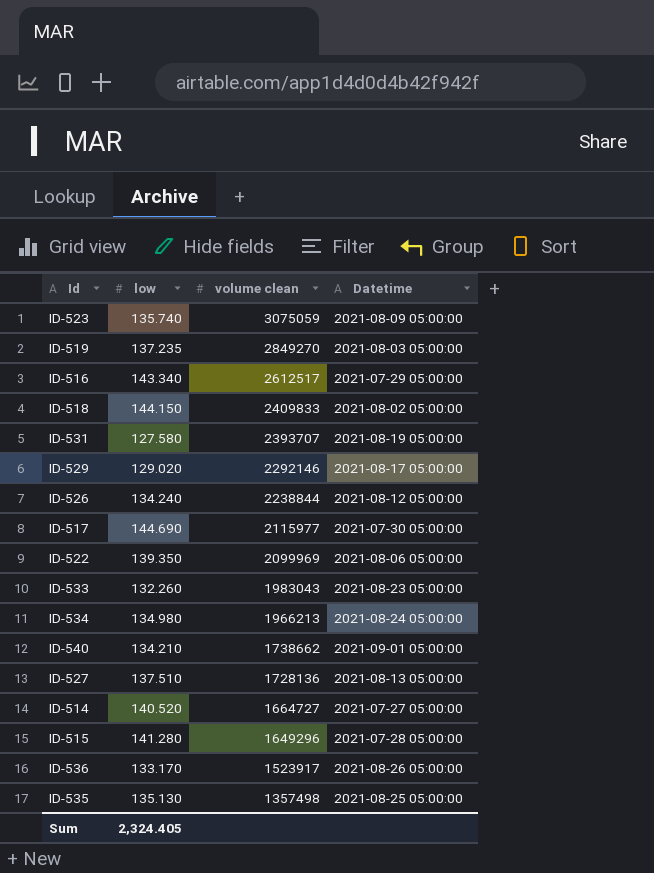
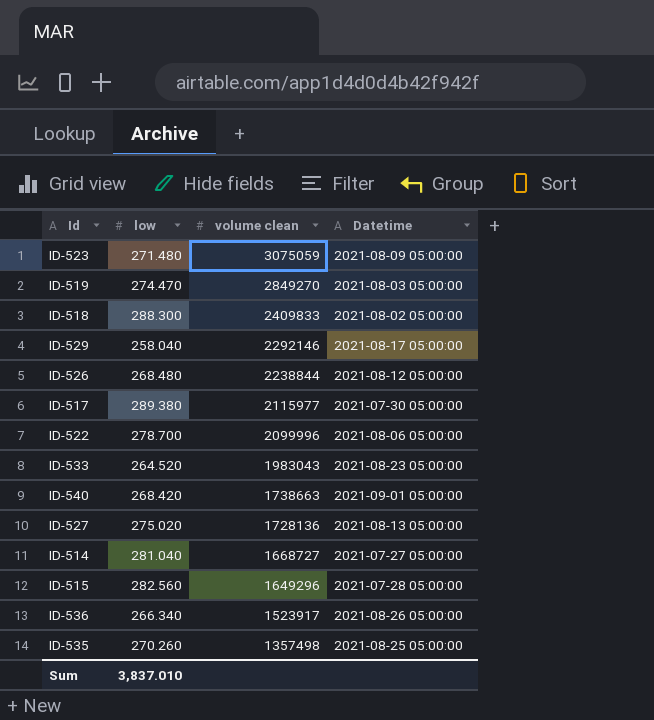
row ID-516: 143.340 | 2612517 | 2021-07-29 05:00:00 -> none
row ID-531: 127.580 | 2393707 | 2021-08-19 05:00:00 -> none
row ID-534: 134.980 | 1966213 | 2021-08-24 05:00:00 -> none
ID-523 | low: 135.740 -> 271.480
ID-519 | low: 137.235 -> 274.470
ID-518 | low: 144.150 -> 288.300
ID-529 | low: 129.020 -> 258.040
ID-526 | low: 134.240 -> 268.480
ID-517 | low: 144.690 -> 289.380
ID-522 | low: 139.350 -> 278.700
ID-522 | volume clean: 2099969 -> 2099996
ID-533 | low: 132.260 -> 264.520
ID-540 | low: 134.210 -> 268.420
ID-540 | volume clean: 1738662 -> 1738663
ID-527 | low: 137.510 -> 275.020
ID-514 | low: 140.520 -> 281.040
ID-514 | volume clean: 1664727 -> 1668727
ID-515 | low: 141.280 -> 282.560
ID-536 | low: 133.170 -> 266.340
ID-535 | low: 135.130 -> 270.260
Sum | low: 2,324.405 -> 3,837.010

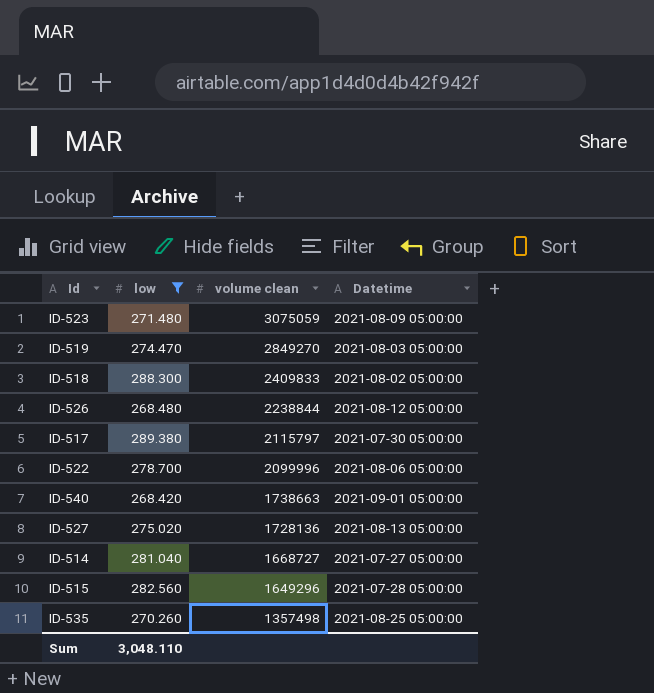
filter: none -> low >= 268.420
ID-517 | volume clean: 2115977 -> 2115797
Sum | low: 3,837.010 -> 3,048.110

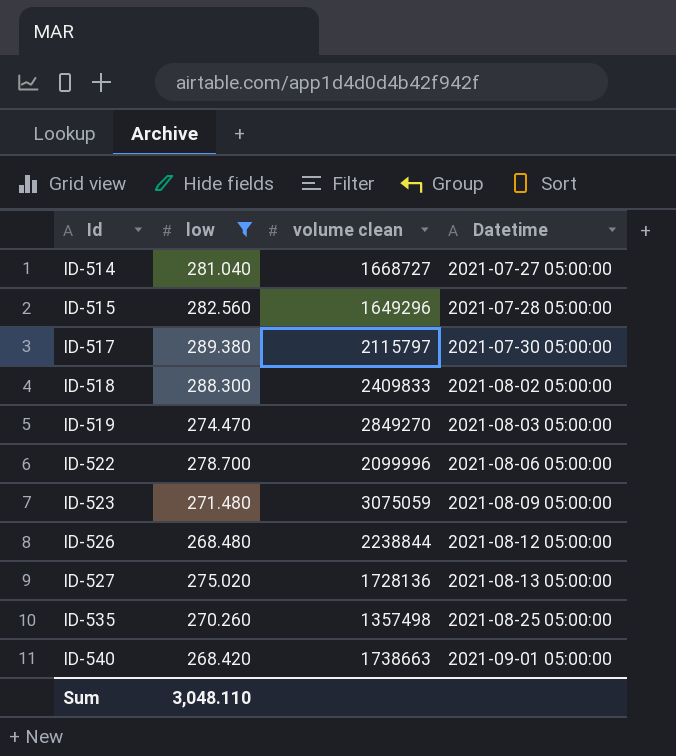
row order: volume clean descending -> Id ascending

